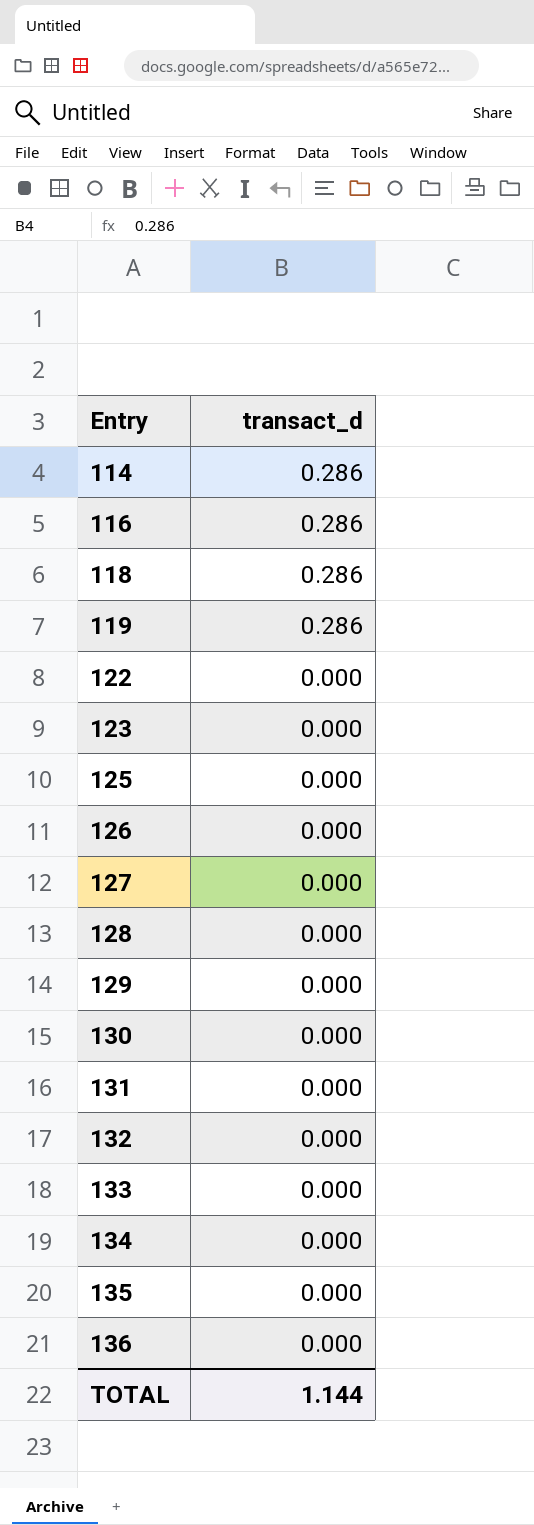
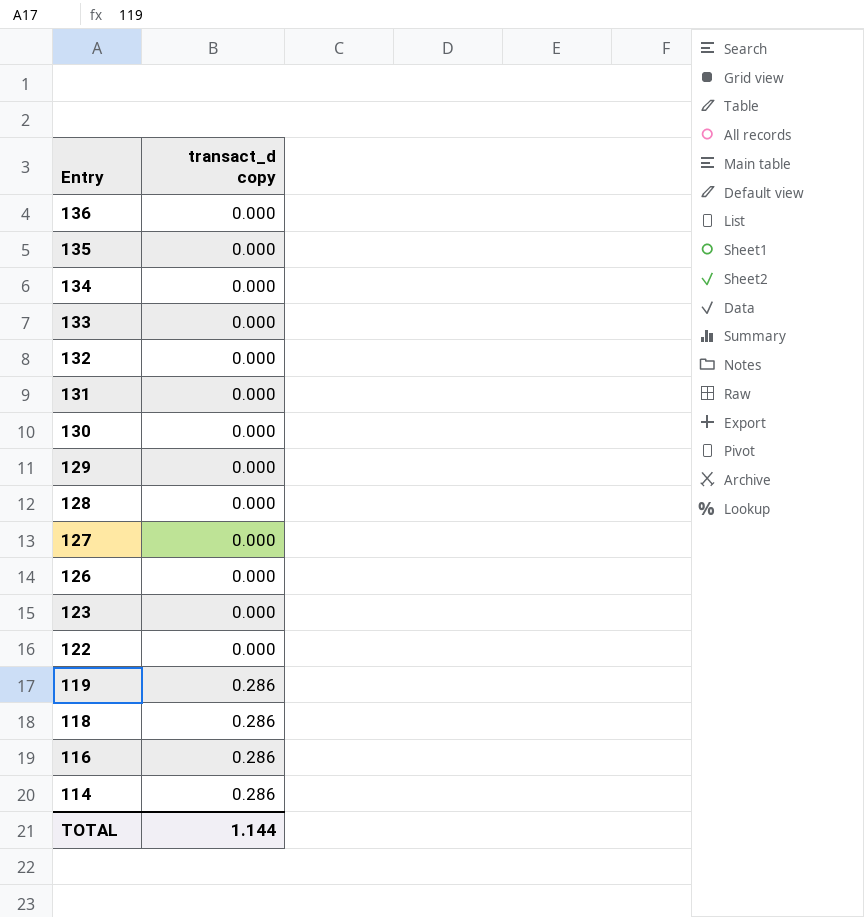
row order: Entry ascending -> Entry descending
column name: transact_d -> transact_d copy
row 125: 0.000 -> none

